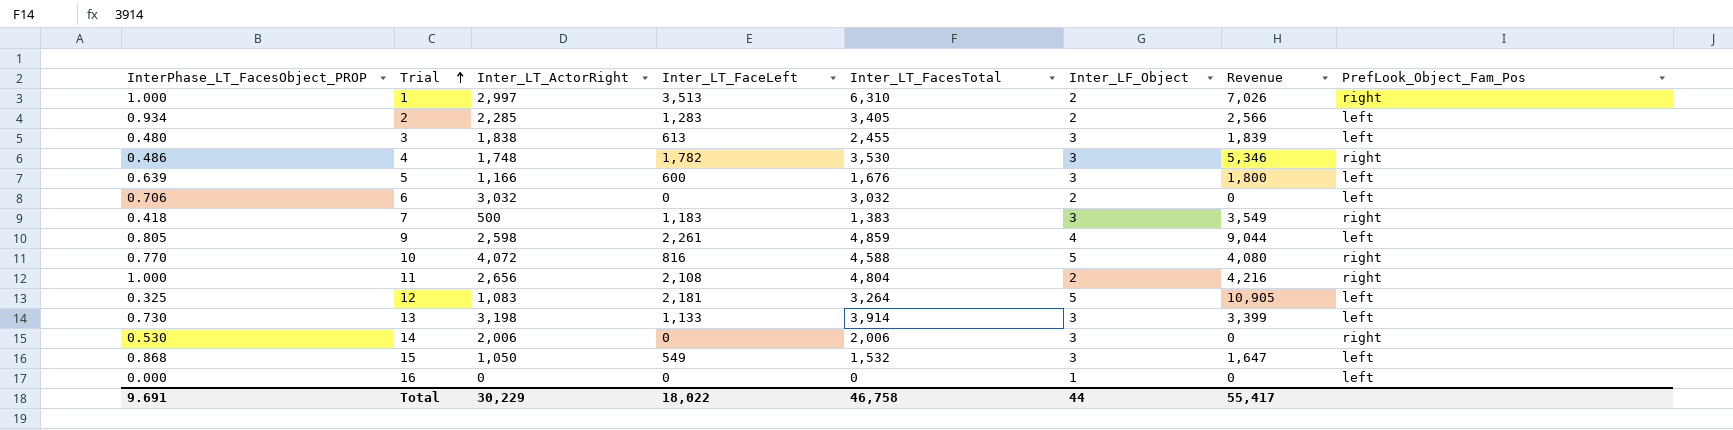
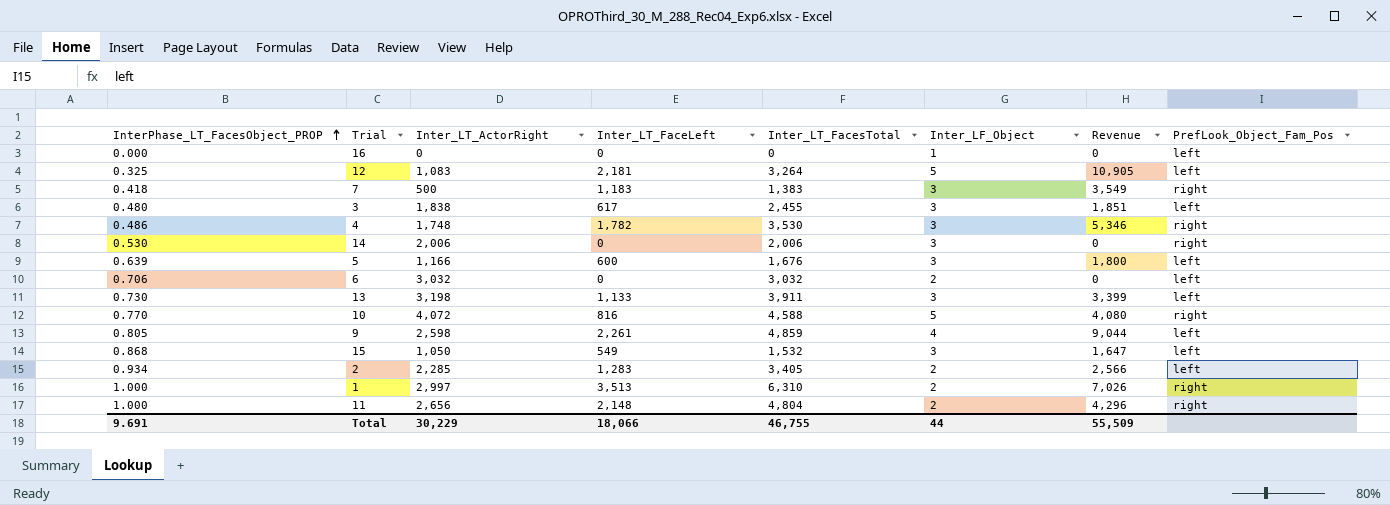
row order: Trial ascending -> InterPhase_LT_FacesObject_PROP ascending
3 | Inter_LT_FaceLeft: 613 -> 617
3 | Revenue: 1,839 -> 1,851
13 | Inter_LT_FacesTotal: 3,914 -> 3,911
11 | Inter_LT_FaceLeft: 2,108 -> 2,148
11 | Revenue: 4,216 -> 4,296
Total | Inter_LT_FaceLeft: 18,022 -> 18,066
Total | Inter_LT_FacesTotal: 46,758 -> 46,755
Total | Revenue: 55,417 -> 55,509

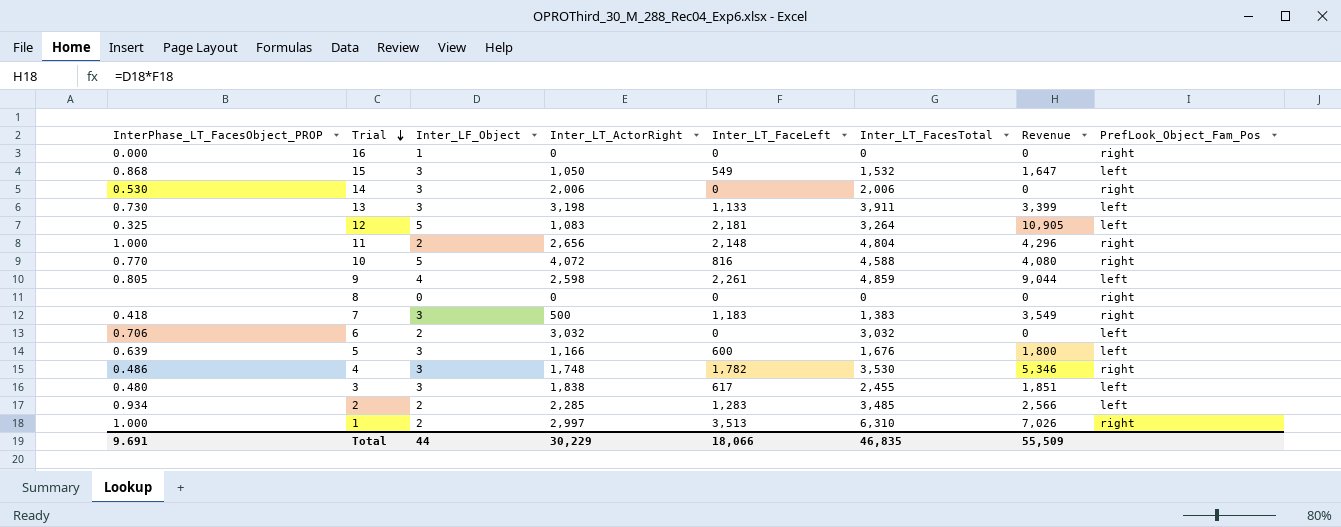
row order: InterPhase_LT_FacesObject_PROP ascending -> Trial descending
column Inter_LF_Object | position: 6 -> 3
16 | PrefLook_Object_Fam_Pos: left -> right
row 8: none -> none | 0 | 0 | 0 | 0 | 0 | right
2 | Inter_LT_FacesTotal: 3,405 -> 3,485
Total | Inter_LT_FacesTotal: 46,755 -> 46,835

